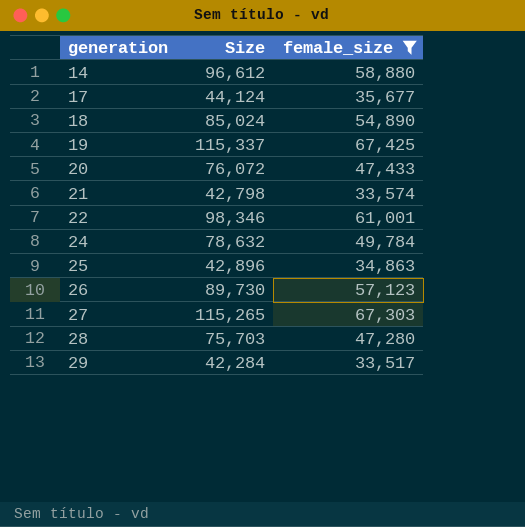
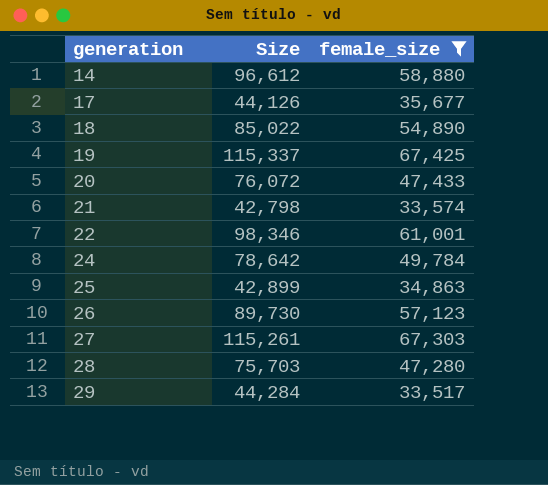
17 | Size: 44,124 -> 44,126
18 | Size: 85,024 -> 85,022
24 | Size: 78,632 -> 78,642
25 | Size: 42,896 -> 42,899
27 | Size: 115,265 -> 115,261
29 | Size: 42,284 -> 44,284

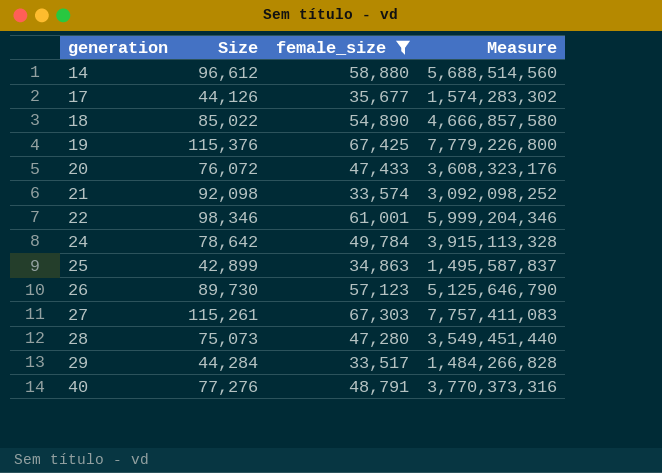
column Measure | formula: none -> [Size] * [female_size]
19 | Size: 115,337 -> 115,376
21 | Size: 42,798 -> 92,098
28 | Size: 75,703 -> 75,073
row 40: none -> 77,276 | 48,791 | 3,770,373,316

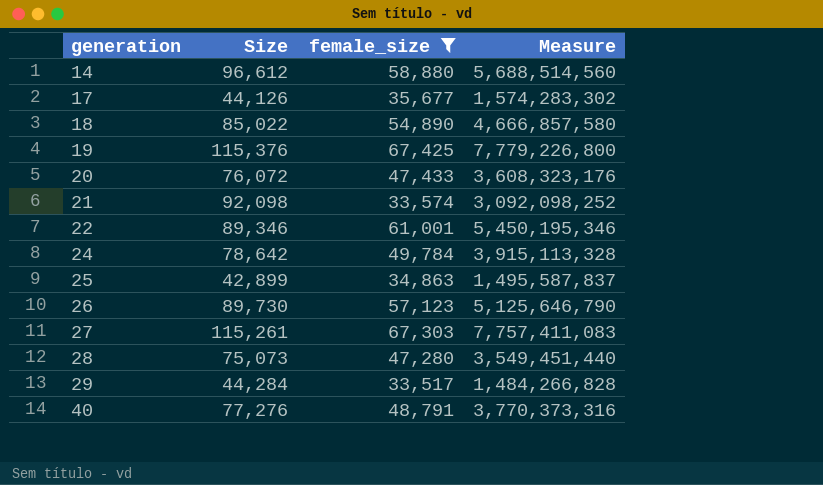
22 | Size: 98,346 -> 89,346
22 | Measure: 5,999,204,346 -> 5,450,195,346

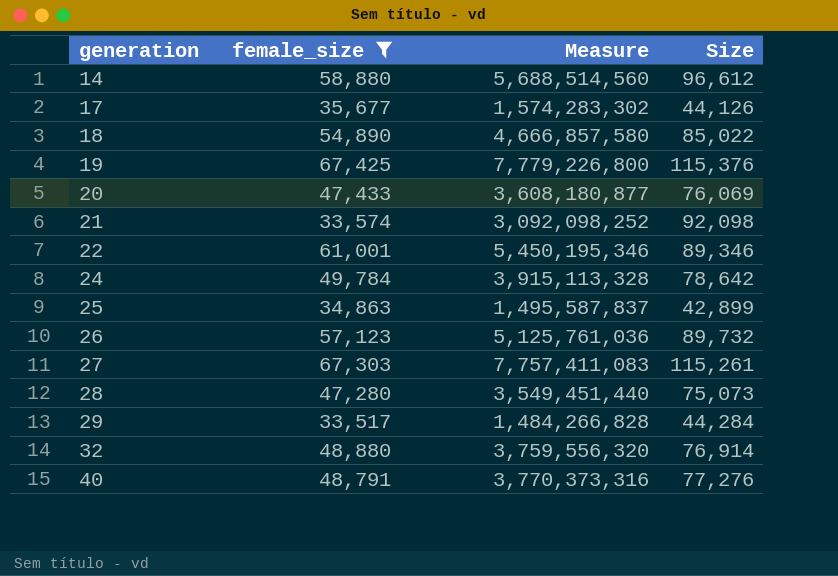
column Size | position: 2 -> 4
20 | Measure: 3,608,323,176 -> 3,608,180,877
20 | Size: 76,072 -> 76,069
26 | Measure: 5,125,646,790 -> 5,125,761,036
26 | Size: 89,730 -> 89,732
row 32: none -> 48,880 | 3,759,556,320 | 76,914

